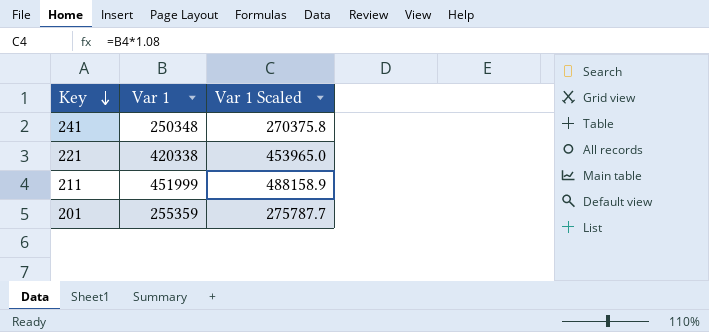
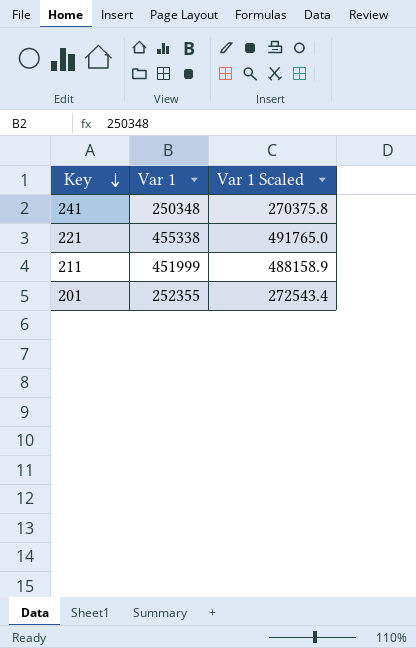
221 | Var 1: 420338 -> 455338
221 | Var 1 Scaled: 453965.0 -> 491765.0
201 | Var 1: 255359 -> 252355
201 | Var 1 Scaled: 275787.7 -> 272543.4

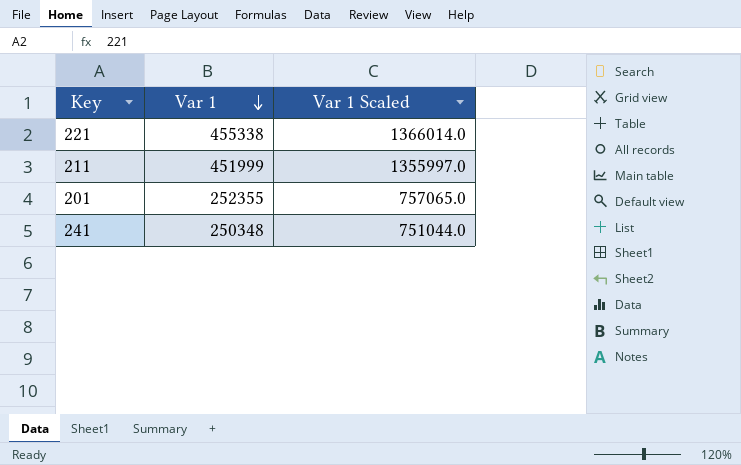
row order: Key descending -> Var 1 descending
column Var 1 Scaled | formula: [Var 1] * 1.08 -> [Var 1] * 3

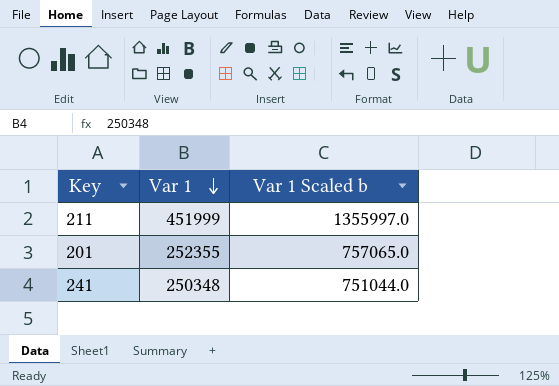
column name: Var 1 Scaled -> Var 1 Scaled b
row 221: 455338 | 1366014.0 -> none

